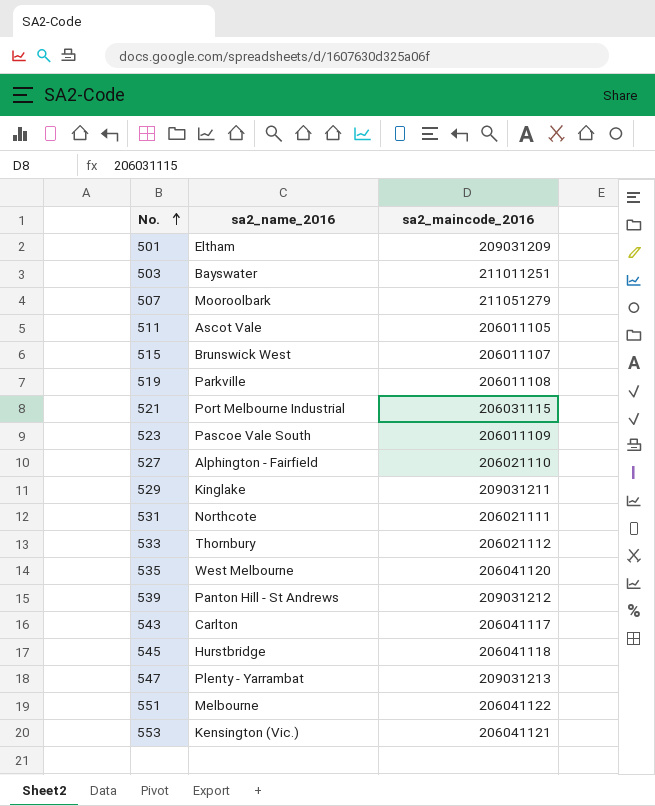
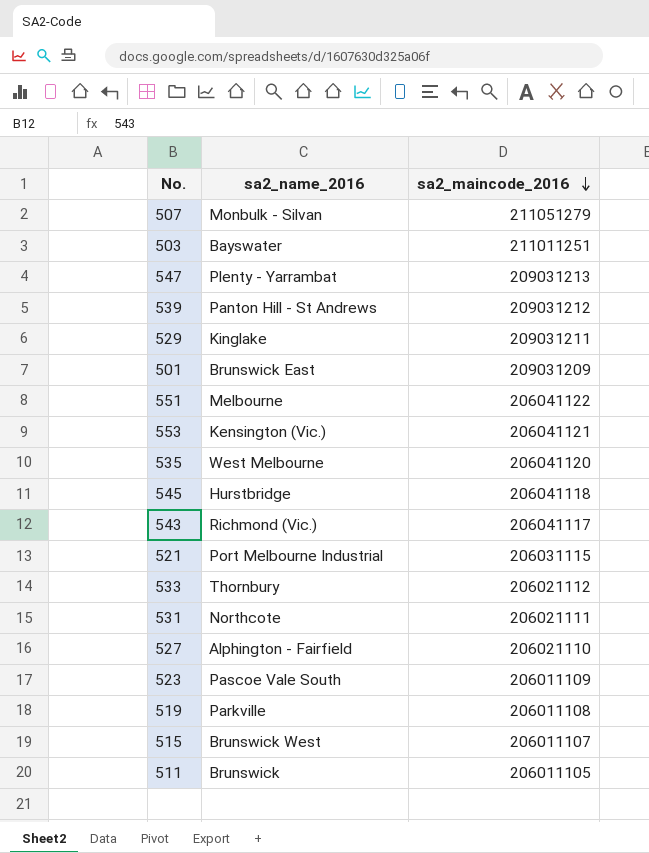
row order: No. ascending -> sa2_maincode_2016 descending
507 | sa2_name_2016: Mooroolbark -> Monbulk - Silvan
501 | sa2_name_2016: Eltham -> Brunswick East
543 | sa2_name_2016: Carlton -> Richmond (Vic.)
511 | sa2_name_2016: Ascot Vale -> Brunswick

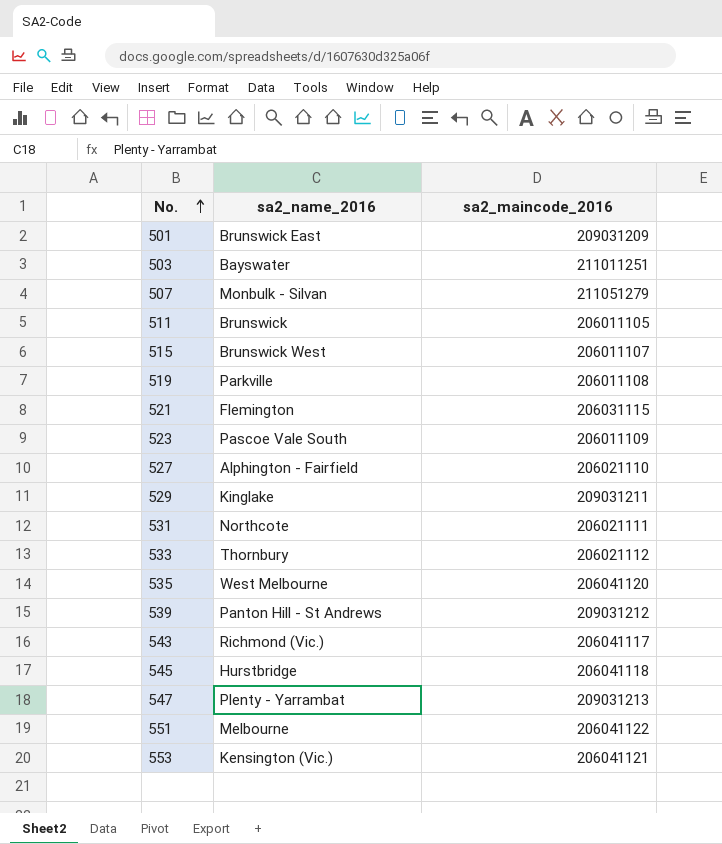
row order: sa2_maincode_2016 descending -> No. ascending
521 | sa2_name_2016: Port Melbourne Industrial -> Flemington

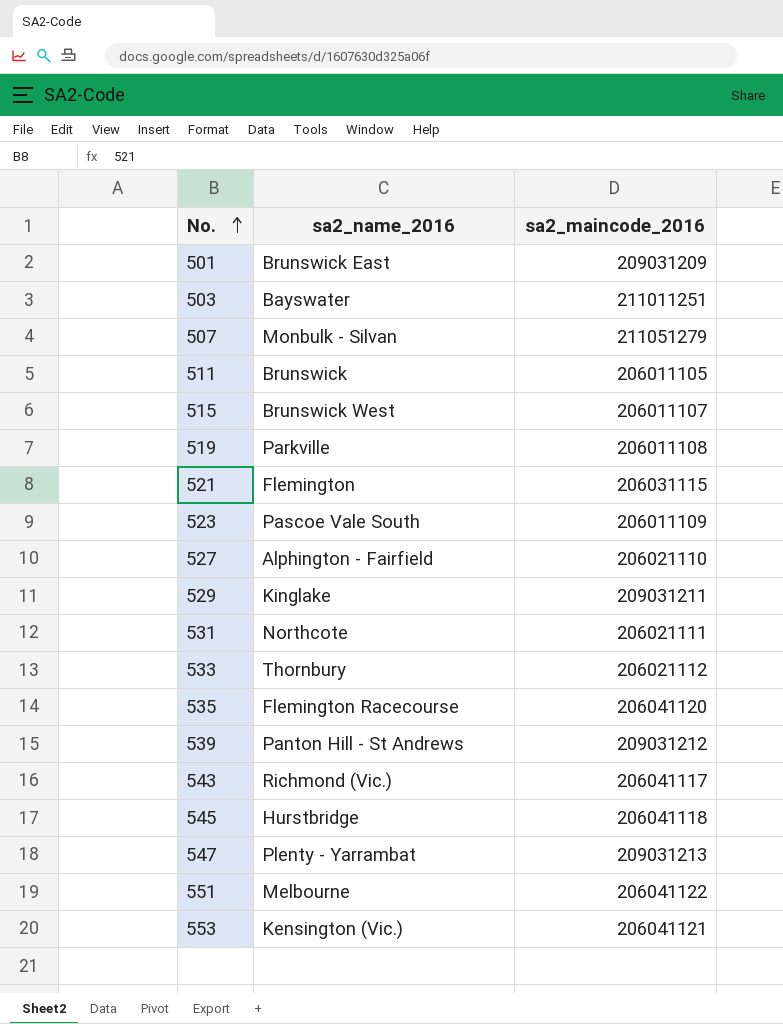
535 | sa2_name_2016: West Melbourne -> Flemington Racecourse

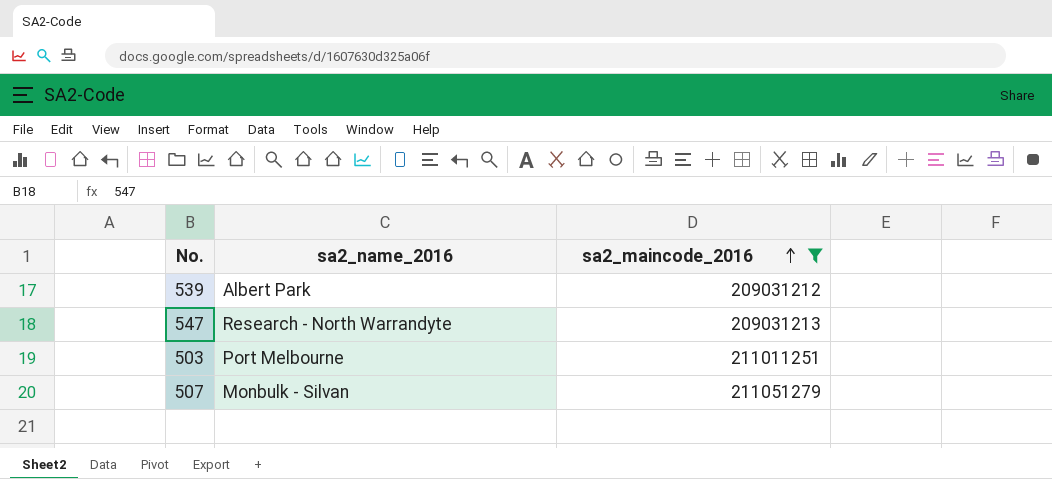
filter: none -> sa2_maincode_2016 >= 209031212
row order: No. ascending -> sa2_maincode_2016 ascending
539 | sa2_name_2016: Panton Hill - St Andrews -> Albert Park
547 | sa2_name_2016: Plenty - Yarrambat -> Research - North Warrandyte
503 | sa2_name_2016: Bayswater -> Port Melbourne

